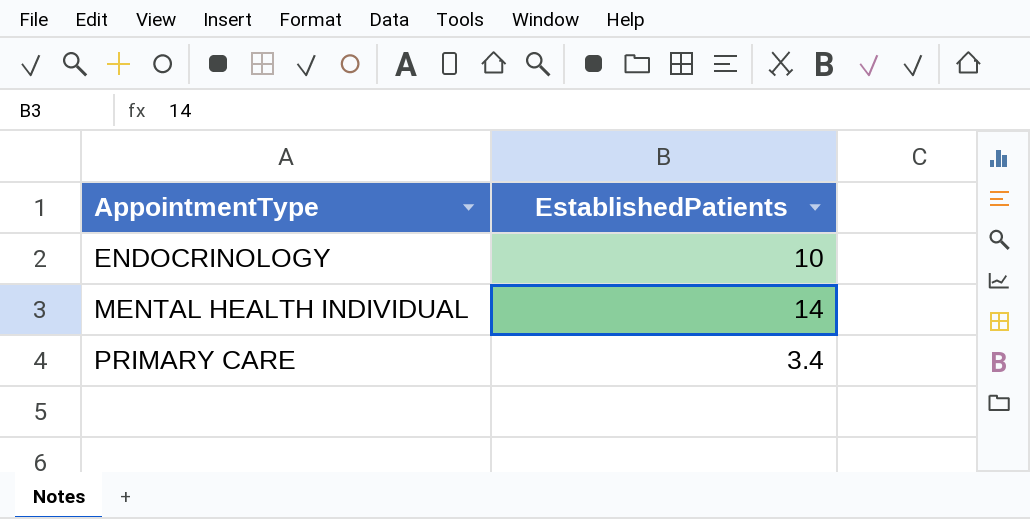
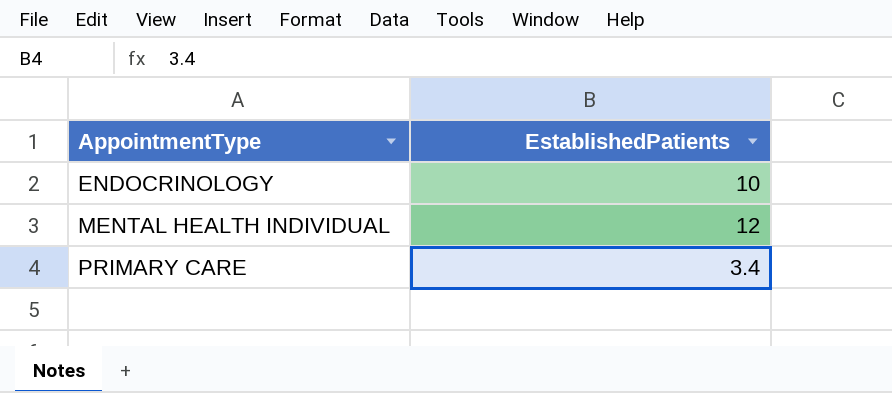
MENTAL HEALTH INDIVIDUAL | EstablishedPatients: 14 -> 12

